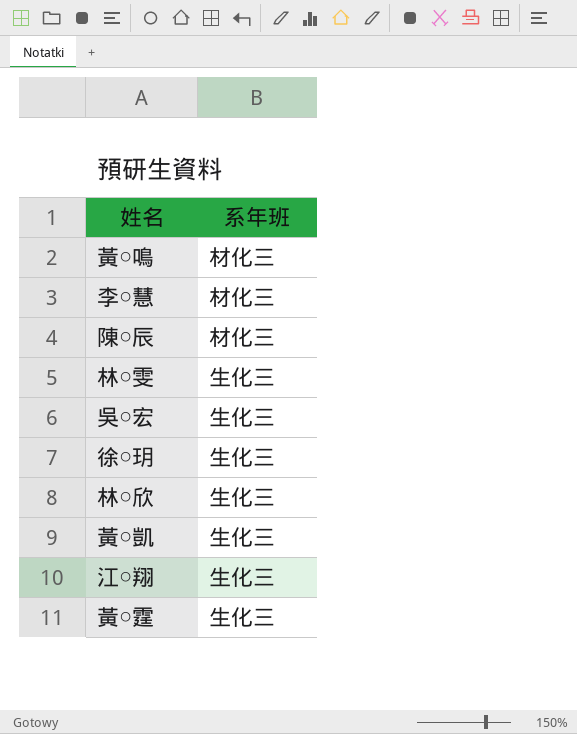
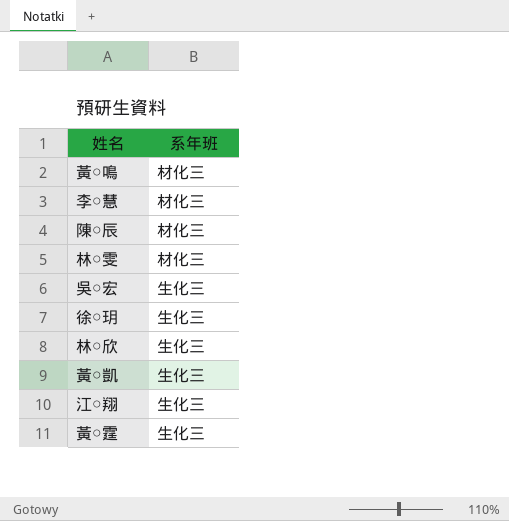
林○雯 | 系年班: 生化三 -> 材化三

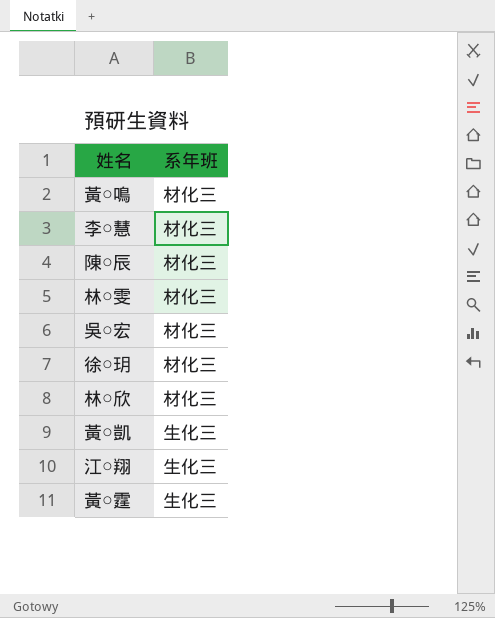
吳○宏 | 系年班: 生化三 -> 材化三
徐○玥 | 系年班: 生化三 -> 材化三
林○欣 | 系年班: 生化三 -> 材化三

